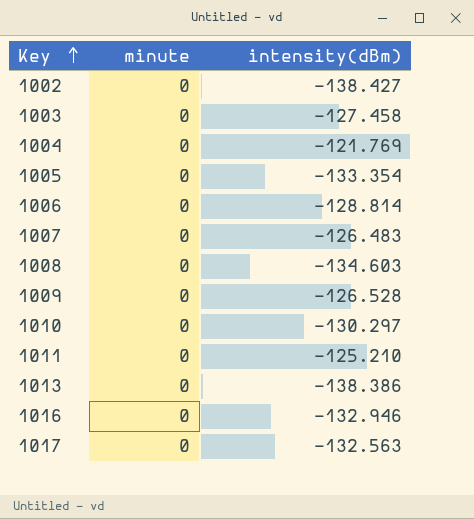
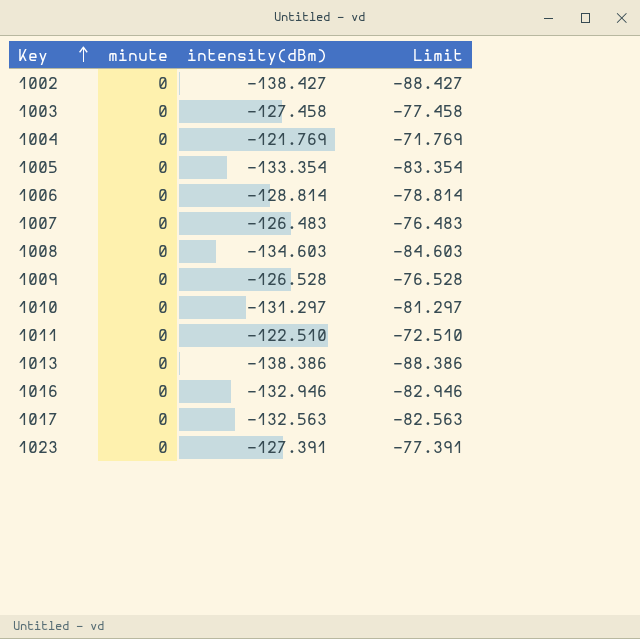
column Limit | formula: none -> [intensity(dBm)] + 50
1010 | intensity(dBm): -130.297 -> -131.297
1011 | intensity(dBm): -125.210 -> -122.510
row 1023: none -> 0 | -127.391 | -77.391

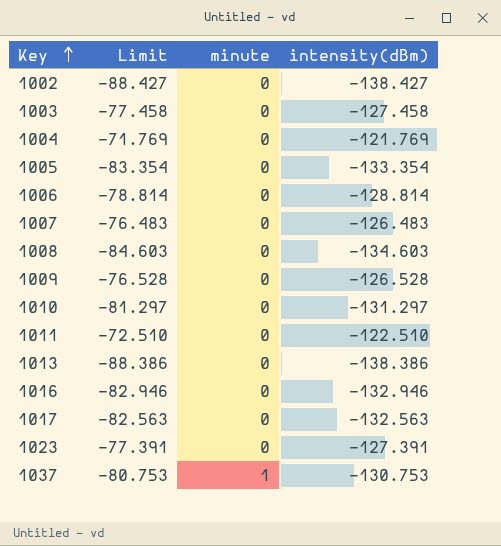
column Limit | position: 4 -> 2
row 1037: none -> -80.753 | 1 | -130.753

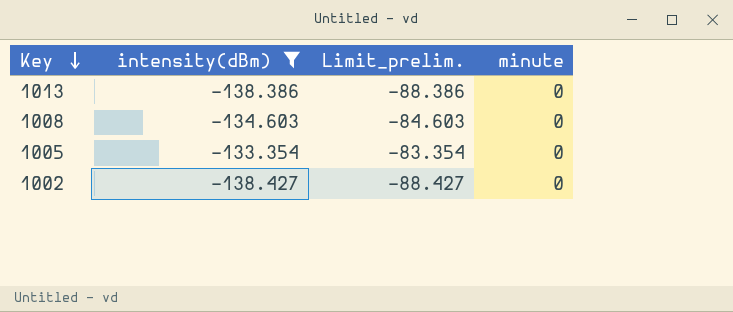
filter: none -> intensity(dBm) <= -133.354
row order: Key ascending -> Key descending
column intensity(dBm) | position: 4 -> 2
column name: Limit -> Limit_prelim.

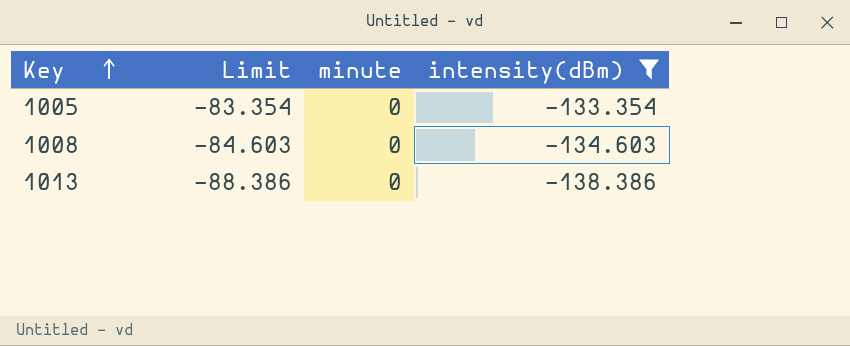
row order: Key descending -> Key ascending
column name: Limit_prelim. -> Limit
column intensity(dBm) | position: 2 -> 4
row 1002: -138.427 | -88.427 | 0 -> none

